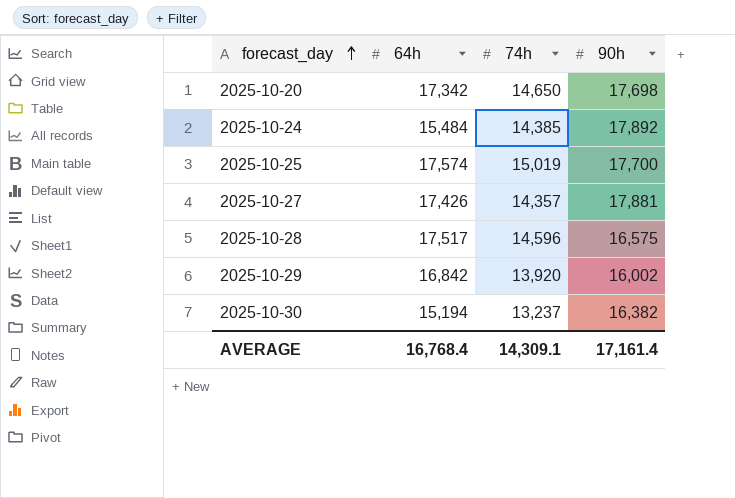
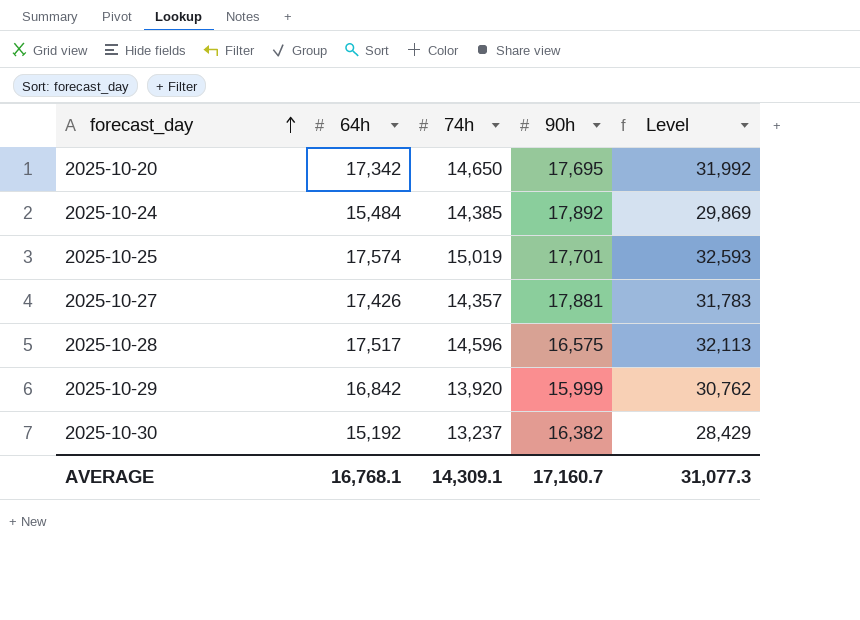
column Level | formula: none -> [64h] + [74h]
2025-10-20 | 90h: 17,698 -> 17,695
2025-10-25 | 90h: 17,700 -> 17,701
2025-10-29 | 90h: 16,002 -> 15,999
2025-10-30 | 64h: 15,194 -> 15,192
AVERAGE | 64h: 16,768.4 -> 16,768.1
AVERAGE | 90h: 17,161.4 -> 17,160.7

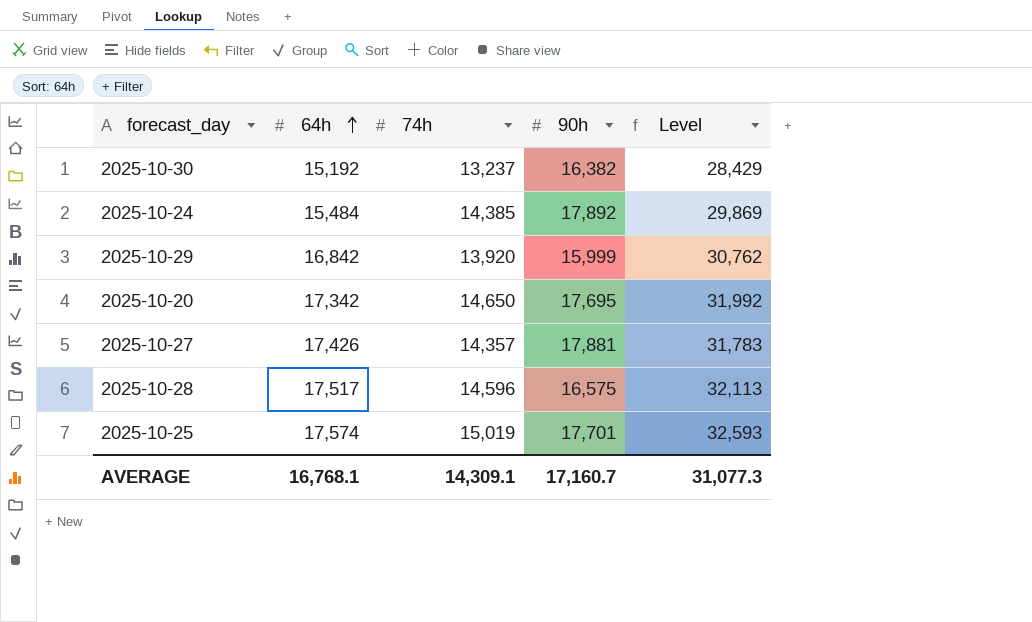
row order: forecast_day ascending -> 64h ascending

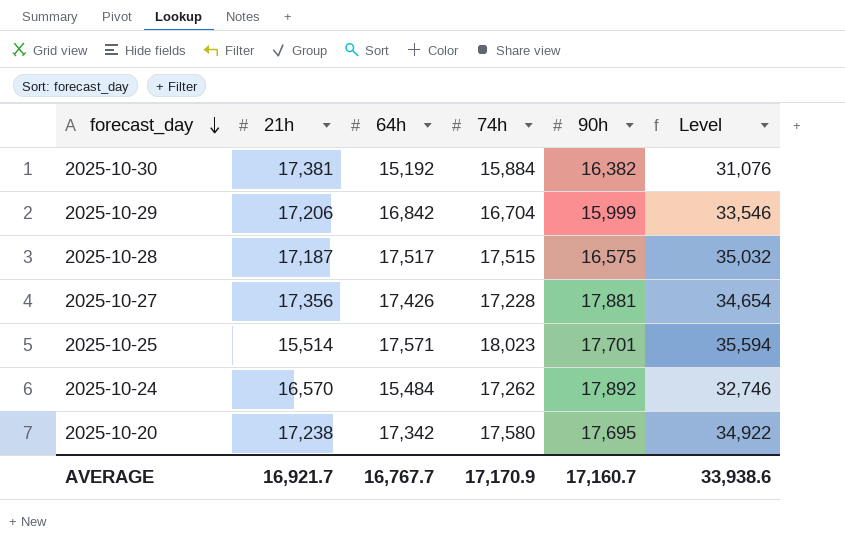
row order: 64h ascending -> forecast_day descending
column 21h | position: none -> 2
2025-10-30 | 74h: 13,237 -> 15,884
2025-10-30 | Level: 28,429 -> 31,076
2025-10-29 | 74h: 13,920 -> 16,704
2025-10-29 | Level: 30,762 -> 33,546
2025-10-28 | 74h: 14,596 -> 17,515
2025-10-28 | Level: 32,113 -> 35,032
2025-10-27 | 74h: 14,357 -> 17,228
2025-10-27 | Level: 31,783 -> 34,654
2025-10-25 | 64h: 17,574 -> 17,571
2025-10-25 | 74h: 15,019 -> 18,023
2025-10-25 | Level: 32,593 -> 35,594
2025-10-24 | 74h: 14,385 -> 17,262
2025-10-24 | Level: 29,869 -> 32,746
2025-10-20 | 74h: 14,650 -> 17,580
2025-10-20 | Level: 31,992 -> 34,922
AVERAGE | 64h: 16,768.1 -> 16,767.7
AVERAGE | 74h: 14,309.1 -> 17,170.9
AVERAGE | Level: 31,077.3 -> 33,938.6

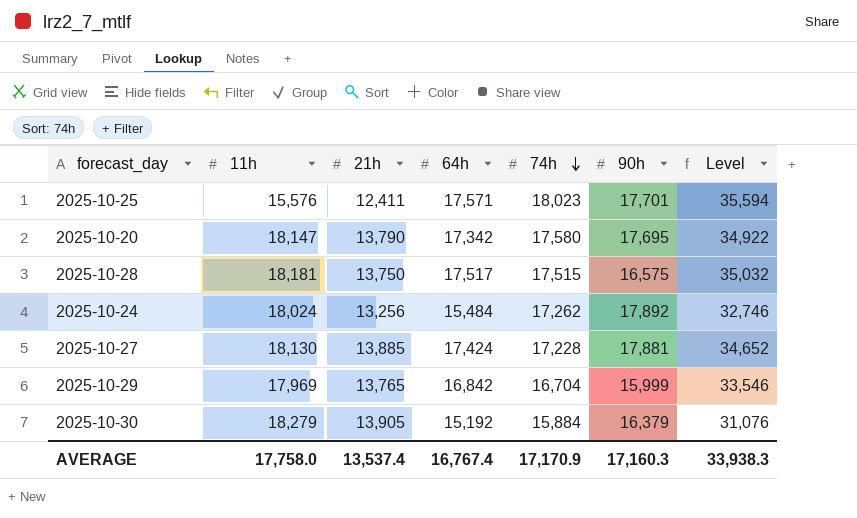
row order: forecast_day descending -> 74h descending
column 11h | position: none -> 2
2025-10-25 | 21h: 15,514 -> 12,411
2025-10-20 | 21h: 17,238 -> 13,790
2025-10-28 | 21h: 17,187 -> 13,750
2025-10-24 | 21h: 16,570 -> 13,256
2025-10-27 | 21h: 17,356 -> 13,885
2025-10-27 | 64h: 17,426 -> 17,424
2025-10-27 | Level: 34,654 -> 34,652
2025-10-29 | 21h: 17,206 -> 13,765
2025-10-30 | 21h: 17,381 -> 13,905
2025-10-30 | 90h: 16,382 -> 16,379
AVERAGE | 21h: 16,921.7 -> 13,537.4
AVERAGE | 64h: 16,767.7 -> 16,767.4
AVERAGE | 90h: 17,160.7 -> 17,160.3
AVERAGE | Level: 33,938.6 -> 33,938.3

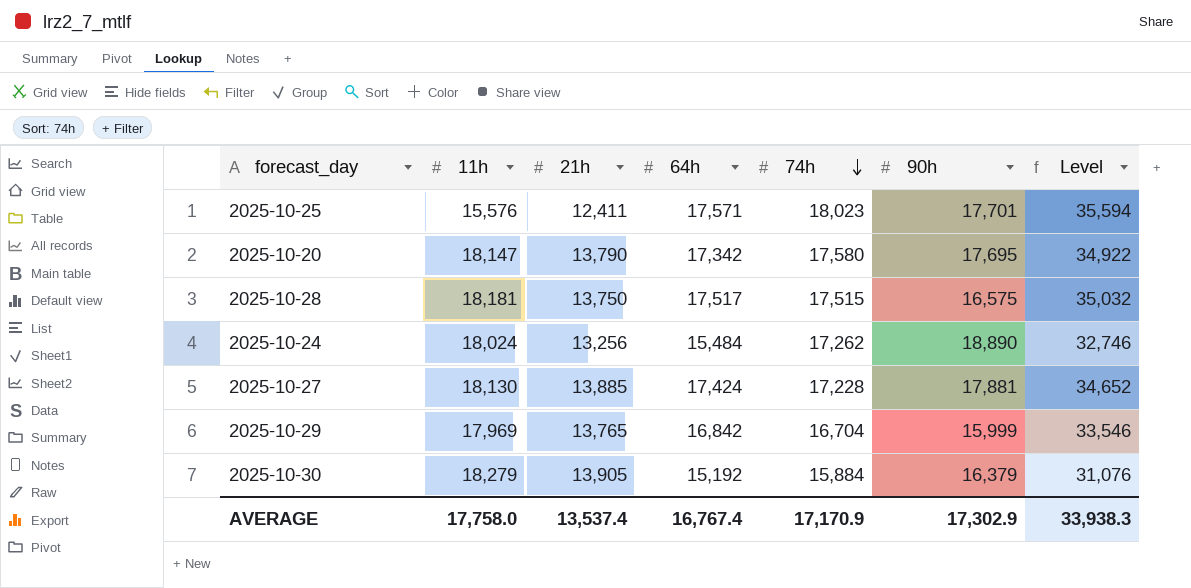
2025-10-24 | 90h: 17,892 -> 18,890
AVERAGE | 90h: 17,160.3 -> 17,302.9

